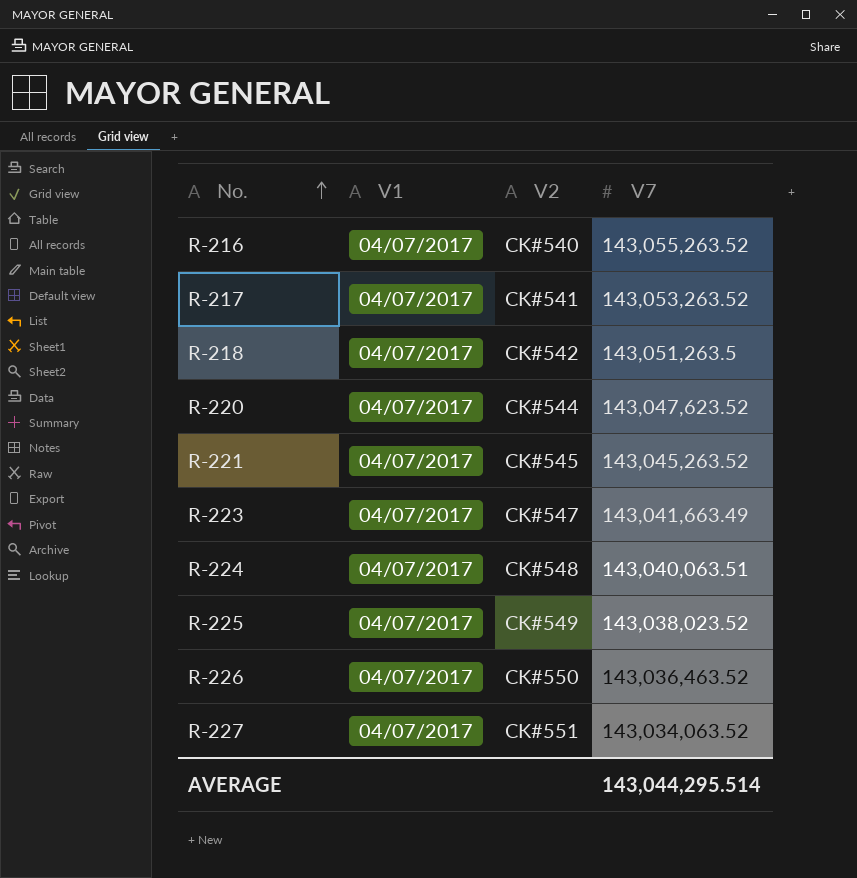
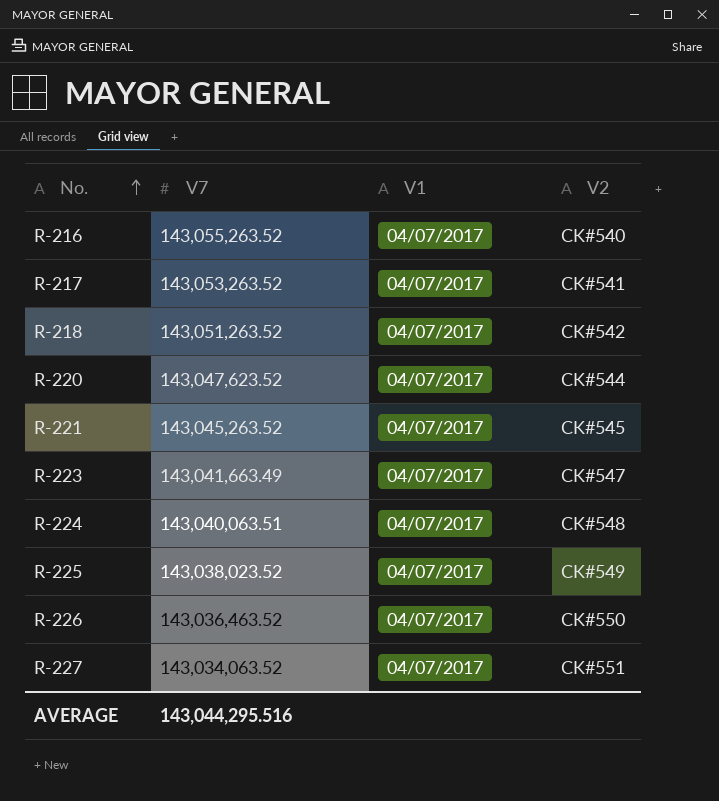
column V7 | position: 4 -> 2
R-218 | V7: 143,051,263.5 -> 143,051,263.52
AVERAGE | V7: 143,044,295.514 -> 143,044,295.516

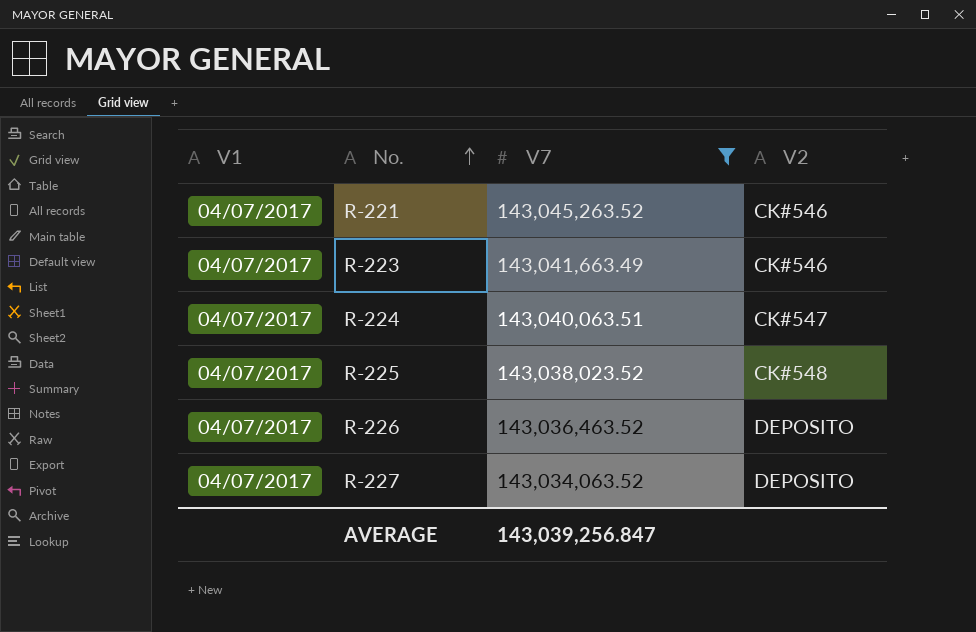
filter: none -> V7 <= 143,045,263.52
column V1 | position: 3 -> 1
R-221 | V2: CK#545 -> CK#546
R-223 | V2: CK#547 -> CK#546
R-224 | V2: CK#548 -> CK#547
R-225 | V2: CK#549 -> CK#548
R-226 | V2: CK#550 -> DEPOSITO
R-227 | V2: CK#551 -> DEPOSITO
AVERAGE | V7: 143,044,295.516 -> 143,039,256.847

